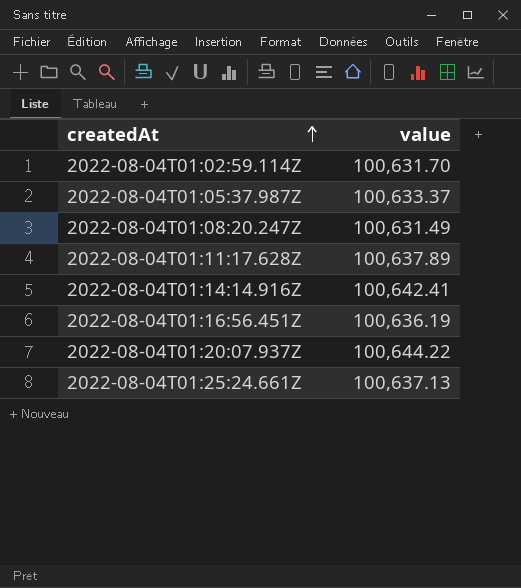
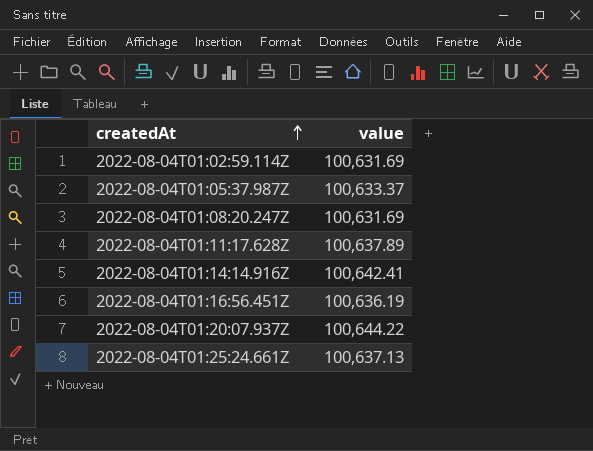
2022-08-04T01:02:59.114Z | value: 100,631.70 -> 100,631.69
2022-08-04T01:08:20.247Z | value: 100,631.49 -> 100,631.69

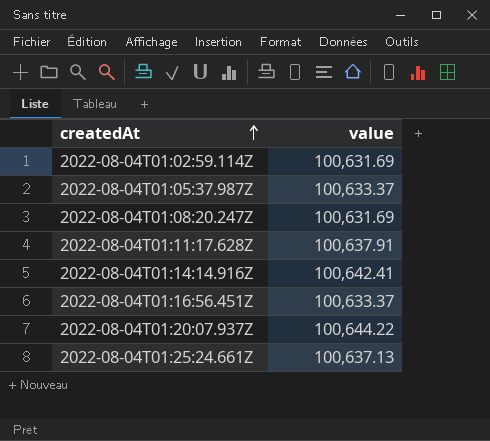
2022-08-04T01:11:17.628Z | value: 100,637.89 -> 100,637.91
2022-08-04T01:16:56.451Z | value: 100,636.19 -> 100,633.37

